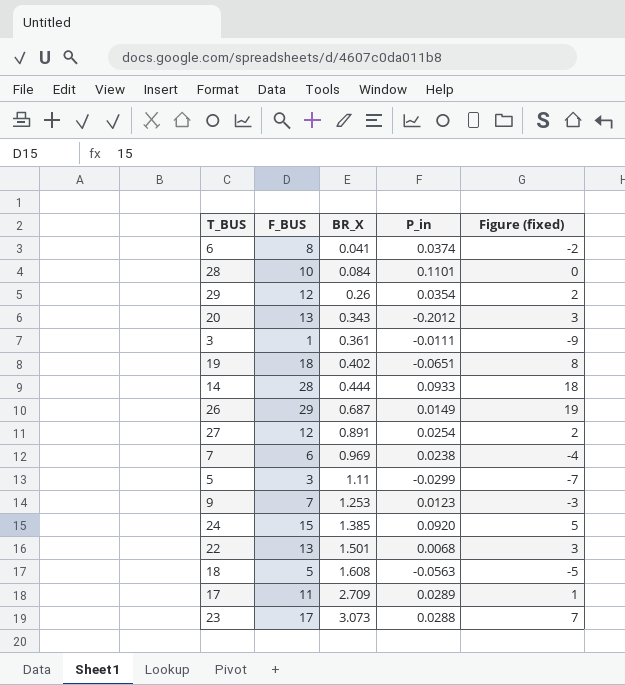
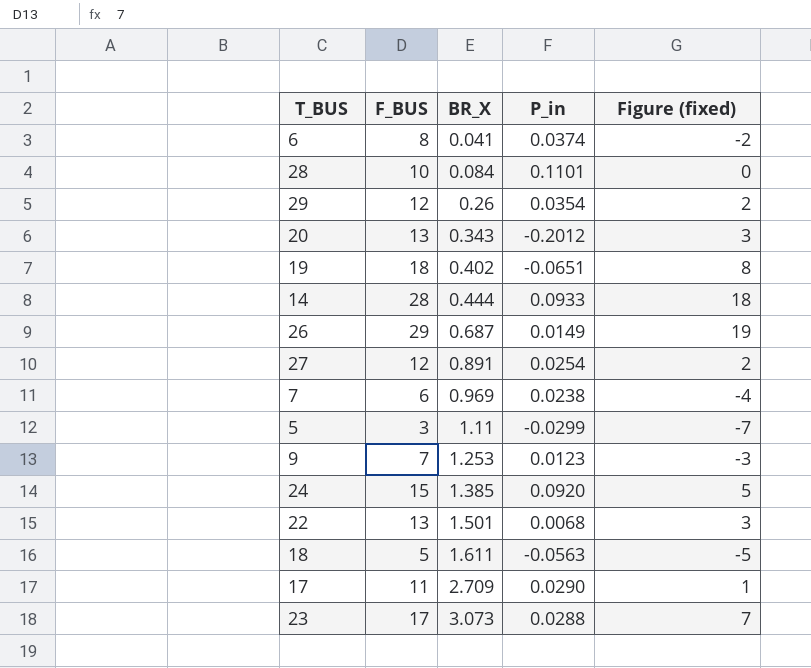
row 3: 1 | 0.361 | -0.0111 | -9 -> none
18 | BR_X: 1.608 -> 1.611
17 | P_in: 0.0289 -> 0.0290

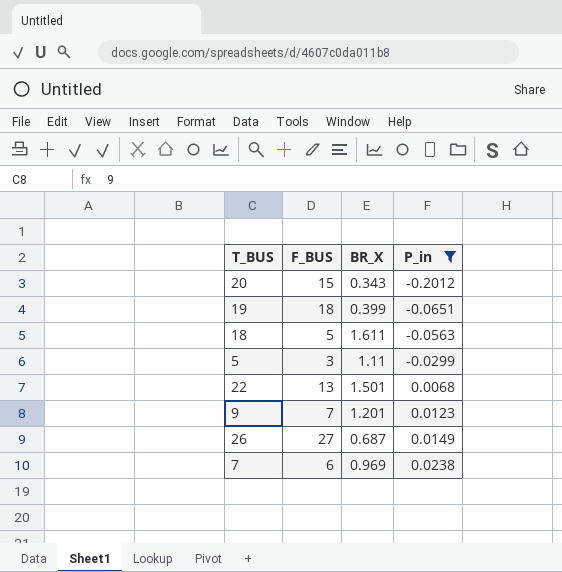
filter: none -> P_in <= 0.0238
row order: BR_X ascending -> P_in ascending
column Figure (fixed) | formula: [F_BUS] - 10 -> none
20 | F_BUS: 13 -> 15
19 | BR_X: 0.402 -> 0.399
9 | BR_X: 1.253 -> 1.201
26 | F_BUS: 29 -> 27

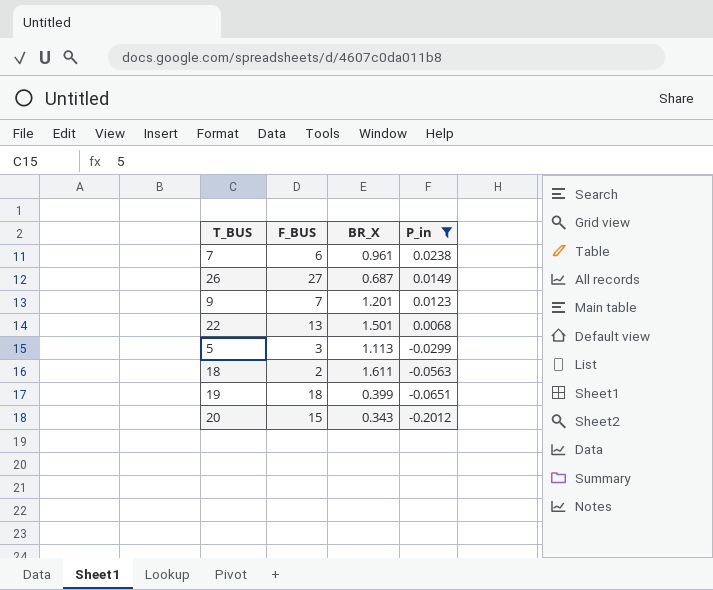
row order: P_in ascending -> P_in descending
7 | BR_X: 0.969 -> 0.961
5 | BR_X: 1.11 -> 1.113
18 | F_BUS: 5 -> 2

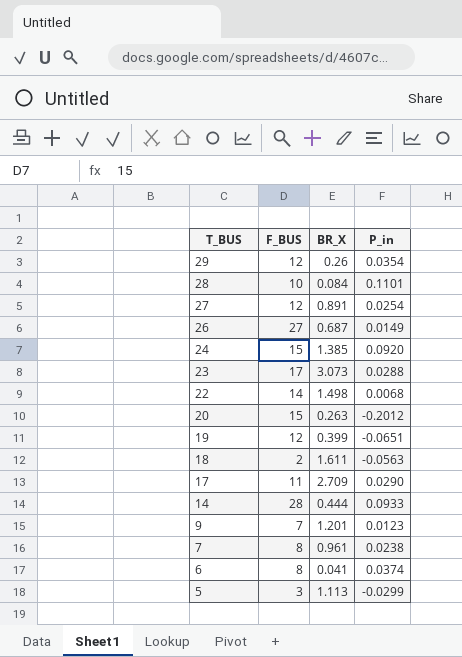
filter: P_in <= 0.0238 -> none
row order: P_in descending -> T_BUS descending
22 | F_BUS: 13 -> 14
22 | BR_X: 1.501 -> 1.498
20 | BR_X: 0.343 -> 0.263
19 | F_BUS: 18 -> 12
7 | F_BUS: 6 -> 8

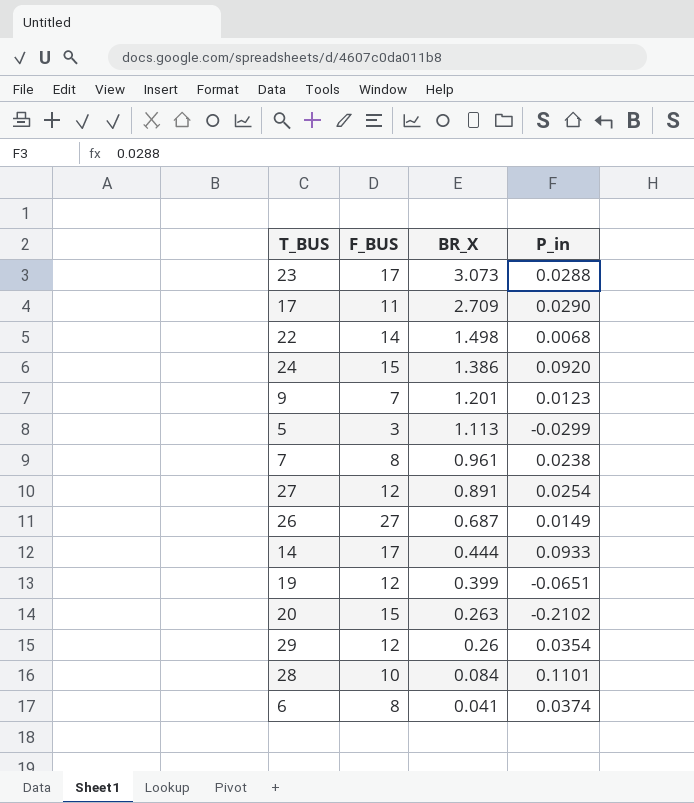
row order: T_BUS descending -> BR_X descending
row 18: 2 | 1.611 | -0.0563 -> none
24 | BR_X: 1.385 -> 1.386
14 | F_BUS: 28 -> 17
20 | P_in: -0.2012 -> -0.2102

